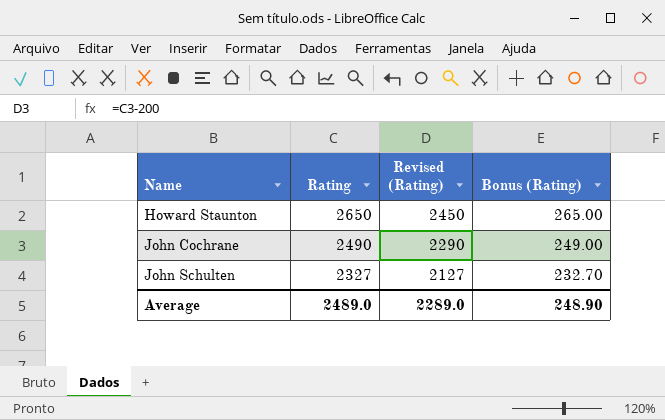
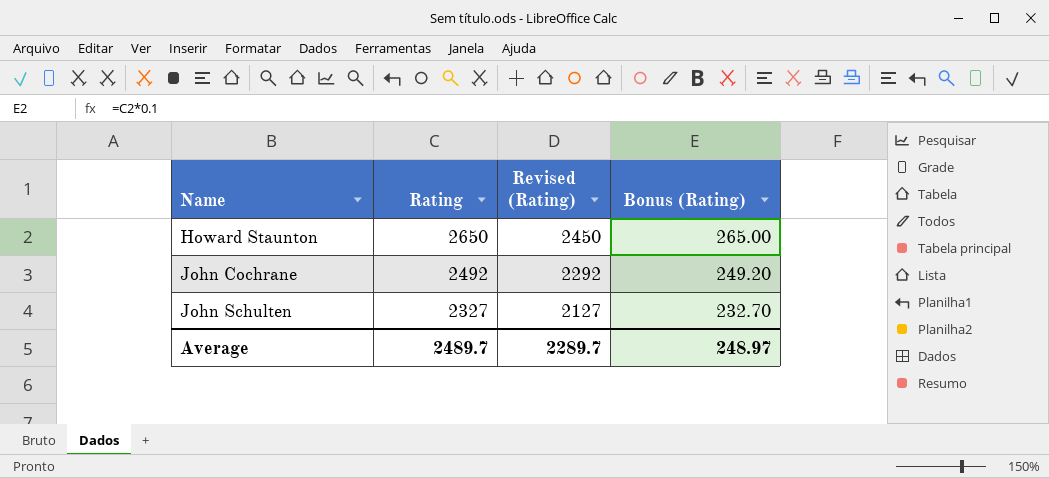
John Cochrane | Rating: 2490 -> 2492
John Cochrane | Revised (Rating): 2290 -> 2292
John Cochrane | Bonus (Rating): 249.00 -> 249.20
Average | Rating: 2489.0 -> 2489.7
Average | Revised (Rating): 2289.0 -> 2289.7
Average | Bonus (Rating): 248.90 -> 248.97

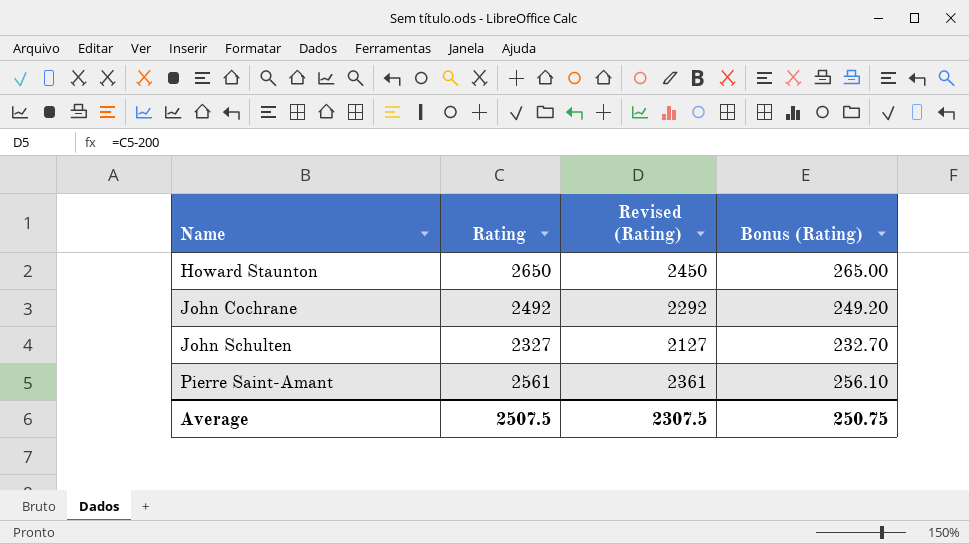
row Pierre Saint-Amant: none -> 2561 | 2361 | 256.10
Average | Rating: 2489.7 -> 2507.5
Average | Revised (Rating): 2289.7 -> 2307.5
Average | Bonus (Rating): 248.97 -> 250.75

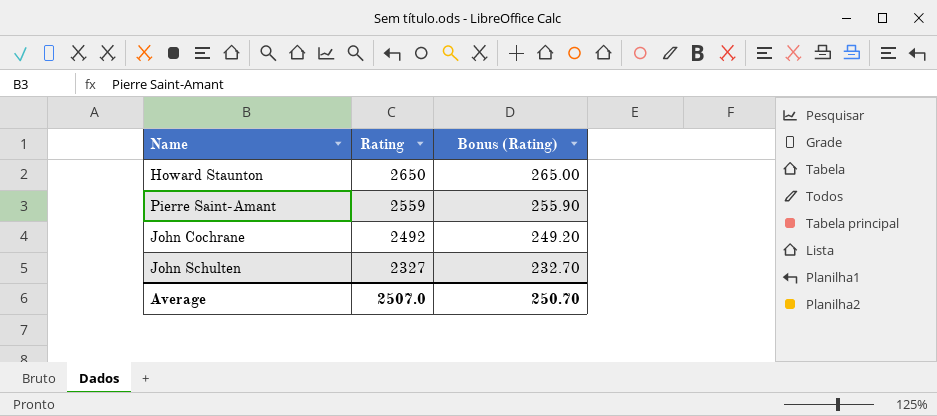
row order: Name ascending -> Rating descending
column Revised (Rating) | formula: [Rating] - 200 -> none
Pierre Saint-Amant | Rating: 2561 -> 2559
Pierre Saint-Amant | Bonus (Rating): 256.10 -> 255.90
Average | Rating: 2507.5 -> 2507.0
Average | Bonus (Rating): 250.75 -> 250.70

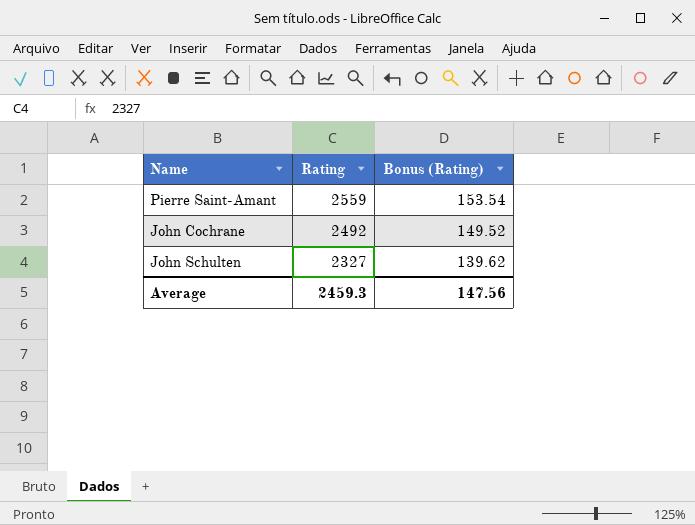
column Bonus (Rating) | formula: [Rating] * 0.1 -> [Rating] * 0.06
row Howard Staunton: 2650 | 265.00 -> none
Average | Rating: 2507.0 -> 2459.3
Average | Bonus (Rating): 250.70 -> 147.56

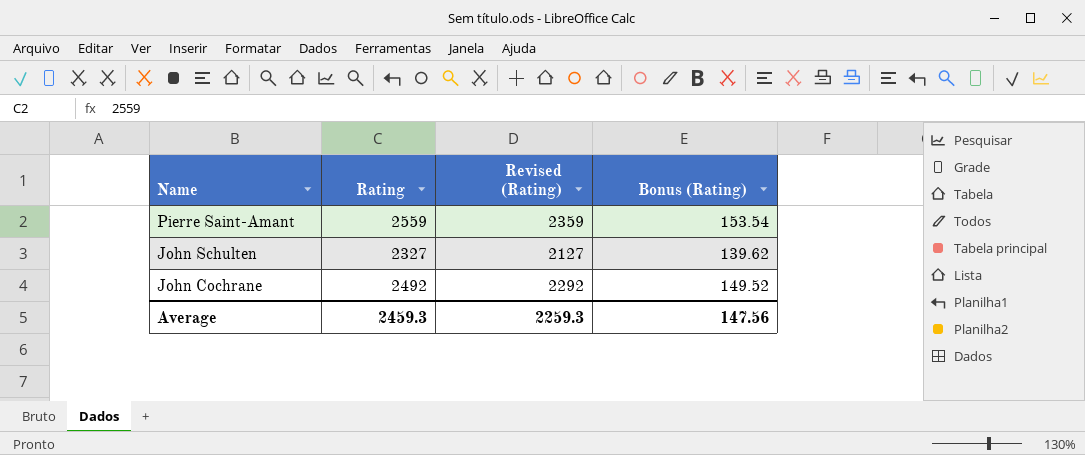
row order: Rating descending -> Name descending
column Revised (Rating) | formula: none -> [Rating] - 200

